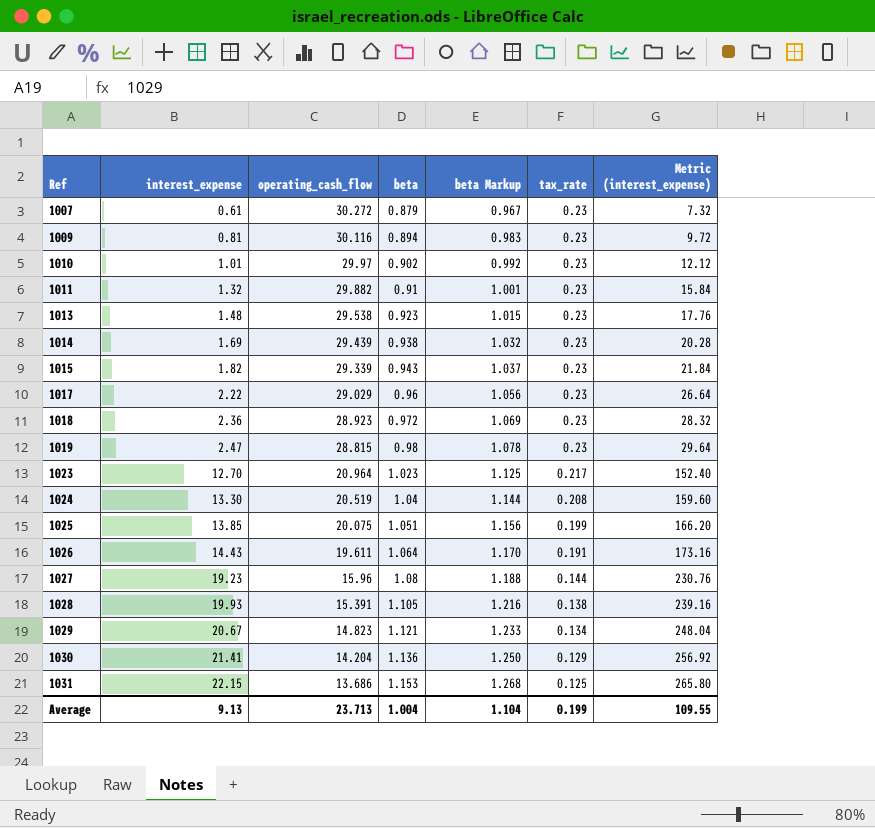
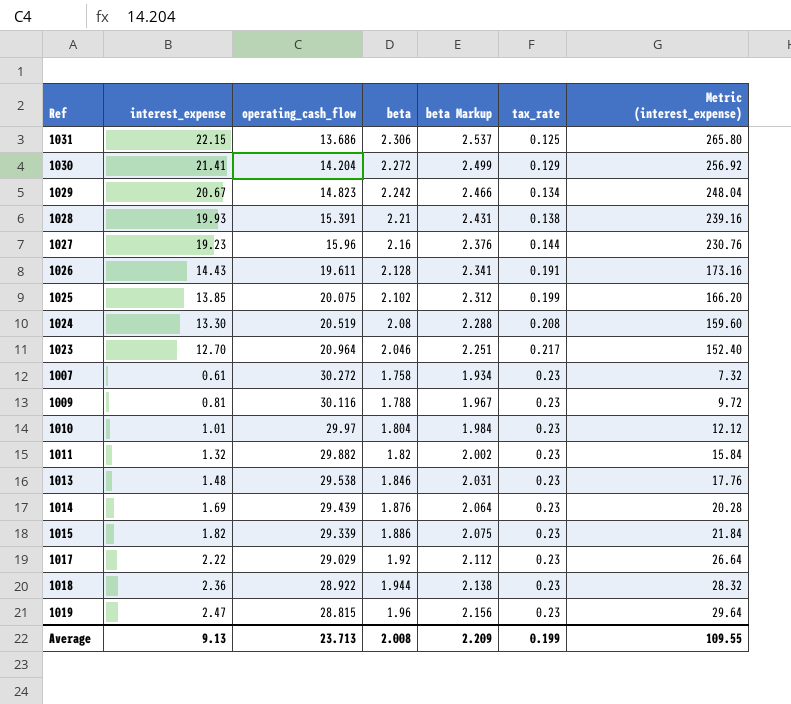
row order: Ref ascending -> tax_rate ascending
1031 | beta: 1.153 -> 2.306
1031 | beta Markup: 1.268 -> 2.537
1030 | beta: 1.136 -> 2.272
1030 | beta Markup: 1.250 -> 2.499
1029 | beta: 1.121 -> 2.242
1029 | beta Markup: 1.233 -> 2.466
1028 | beta: 1.105 -> 2.21
1028 | beta Markup: 1.216 -> 2.431
1027 | beta: 1.08 -> 2.16
1027 | beta Markup: 1.188 -> 2.376
1026 | beta: 1.064 -> 2.128
1026 | beta Markup: 1.170 -> 2.341
1025 | beta: 1.051 -> 2.102
1025 | beta Markup: 1.156 -> 2.312
1024 | beta: 1.04 -> 2.08
1024 | beta Markup: 1.144 -> 2.288
1023 | beta: 1.023 -> 2.046
1023 | beta Markup: 1.125 -> 2.251
1007 | beta: 0.879 -> 1.758
1007 | beta Markup: 0.967 -> 1.934
1009 | beta: 0.894 -> 1.788
1009 | beta Markup: 0.983 -> 1.967
1010 | beta: 0.902 -> 1.804
1010 | beta Markup: 0.992 -> 1.984
1011 | beta: 0.91 -> 1.82
1011 | beta Markup: 1.001 -> 2.002
1013 | beta: 0.923 -> 1.846
1013 | beta Markup: 1.015 -> 2.031
1014 | beta: 0.938 -> 1.876
1014 | beta Markup: 1.032 -> 2.064
1015 | beta: 0.943 -> 1.886
1015 | beta Markup: 1.037 -> 2.075
1017 | beta: 0.96 -> 1.92
1017 | beta Markup: 1.056 -> 2.112
1018 | operating_cash_flow: 28.923 -> 28.922
1018 | beta: 0.972 -> 1.944
1018 | beta Markup: 1.069 -> 2.138
1019 | beta: 0.98 -> 1.96
1019 | beta Markup: 1.078 -> 2.156
Average | beta: 1.004 -> 2.008
Average | beta Markup: 1.104 -> 2.209

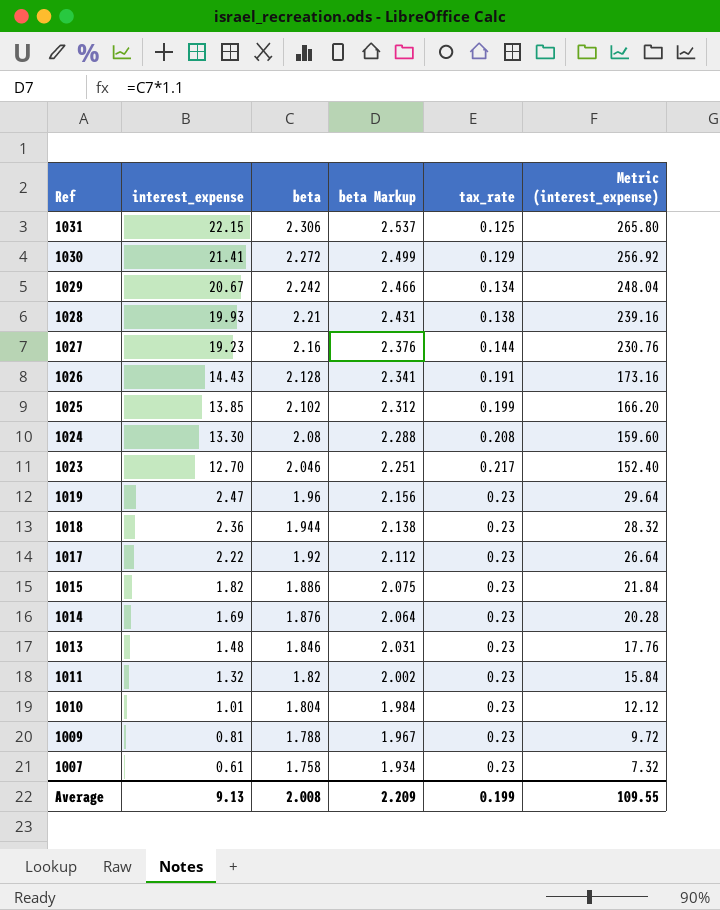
row order: tax_rate ascending -> Ref descending
column operating_cash_flow | position: 3 -> none

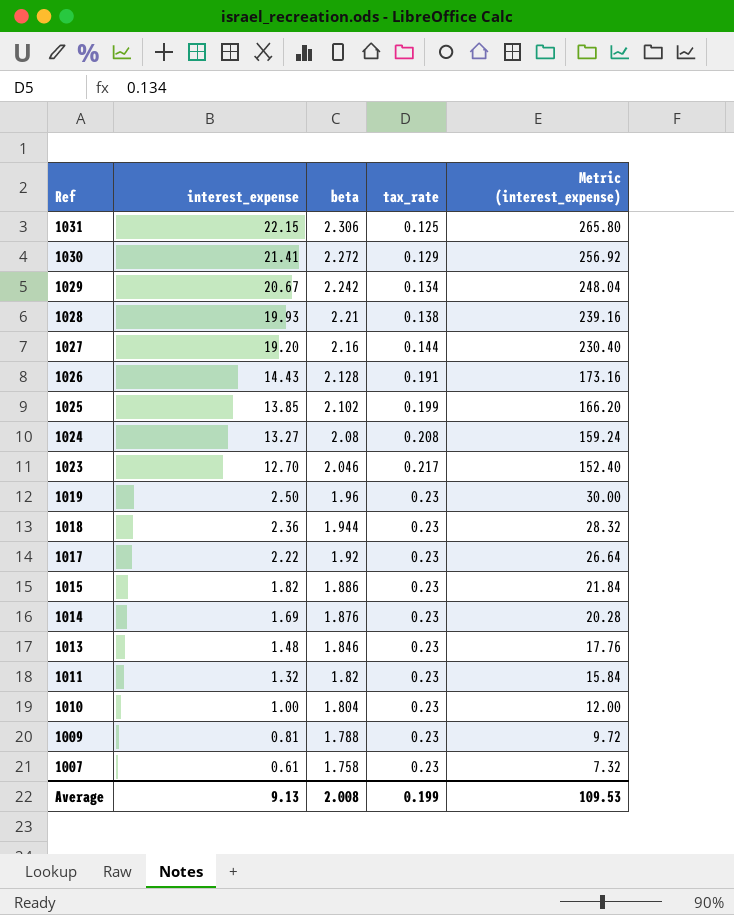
column beta Markup | formula: [beta] * 1.1 -> none
1027 | interest_expense: 19.23 -> 19.20
1027 | Metric (interest_expense): 230.76 -> 230.40
1024 | interest_expense: 13.30 -> 13.27
1024 | Metric (interest_expense): 159.60 -> 159.24
1019 | interest_expense: 2.47 -> 2.50
1019 | Metric (interest_expense): 29.64 -> 30.00
1010 | interest_expense: 1.01 -> 1.00
1010 | Metric (interest_expense): 12.12 -> 12.00
Average | Metric (interest_expense): 109.55 -> 109.53

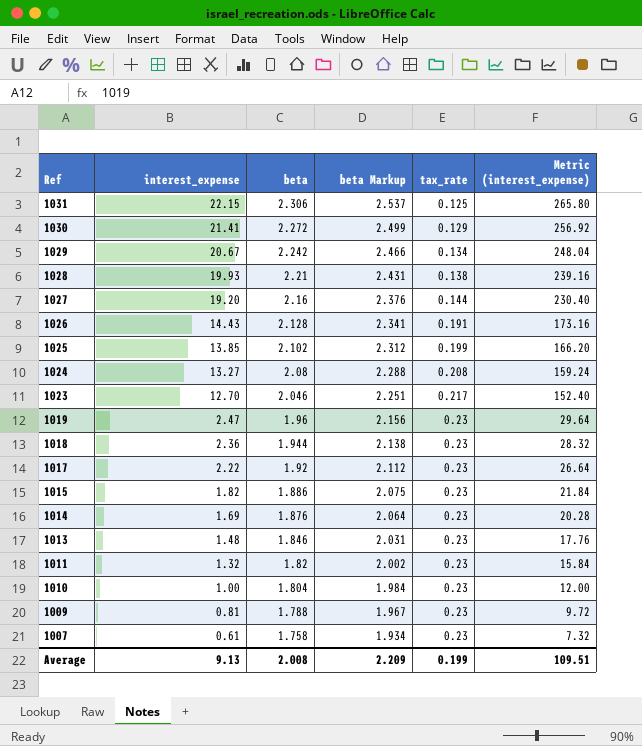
column beta Markup | formula: none -> [beta] * 1.1
1019 | interest_expense: 2.50 -> 2.47
1019 | Metric (interest_expense): 30.00 -> 29.64
Average | Metric (interest_expense): 109.53 -> 109.51

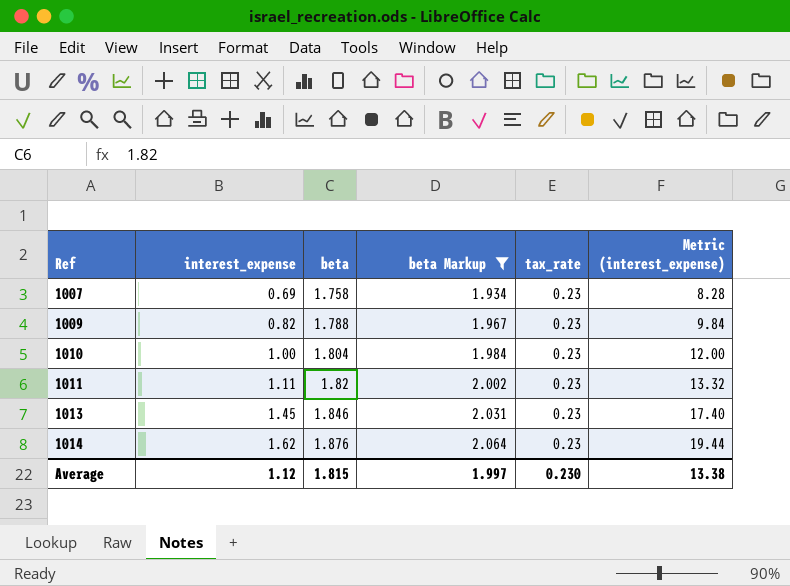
filter: none -> beta Markup <= 2.064
row order: Ref descending -> Ref ascending
1007 | interest_expense: 0.61 -> 0.69
1007 | Metric (interest_expense): 7.32 -> 8.28
1009 | interest_expense: 0.81 -> 0.82
1009 | Metric (interest_expense): 9.72 -> 9.84
1011 | interest_expense: 1.32 -> 1.11
1011 | Metric (interest_expense): 15.84 -> 13.32
1013 | interest_expense: 1.48 -> 1.45
1013 | Metric (interest_expense): 17.76 -> 17.40
1014 | interest_expense: 1.69 -> 1.62
1014 | Metric (interest_expense): 20.28 -> 19.44
Average | interest_expense: 9.13 -> 1.12
Average | beta: 2.008 -> 1.815
Average | beta Markup: 2.209 -> 1.997
Average | tax_rate: 0.199 -> 0.230
Average | Metric (interest_expense): 109.51 -> 13.38

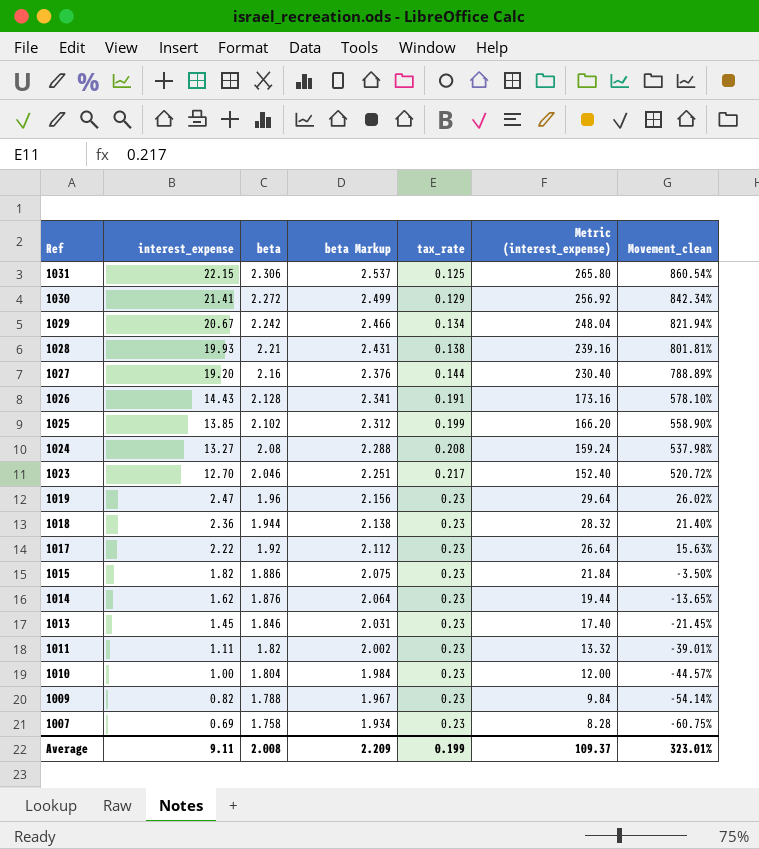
filter: beta Markup <= 2.064 -> none
row order: Ref ascending -> Ref descending
column Movement_clean | formula: none -> ([interest_expense] - [beta]) / [beta]
Average | interest_expense: 1.12 -> 9.11
Average | beta: 1.815 -> 2.008
Average | beta Markup: 1.997 -> 2.209
Average | tax_rate: 0.230 -> 0.199
Average | Metric (interest_expense): 13.38 -> 109.37

